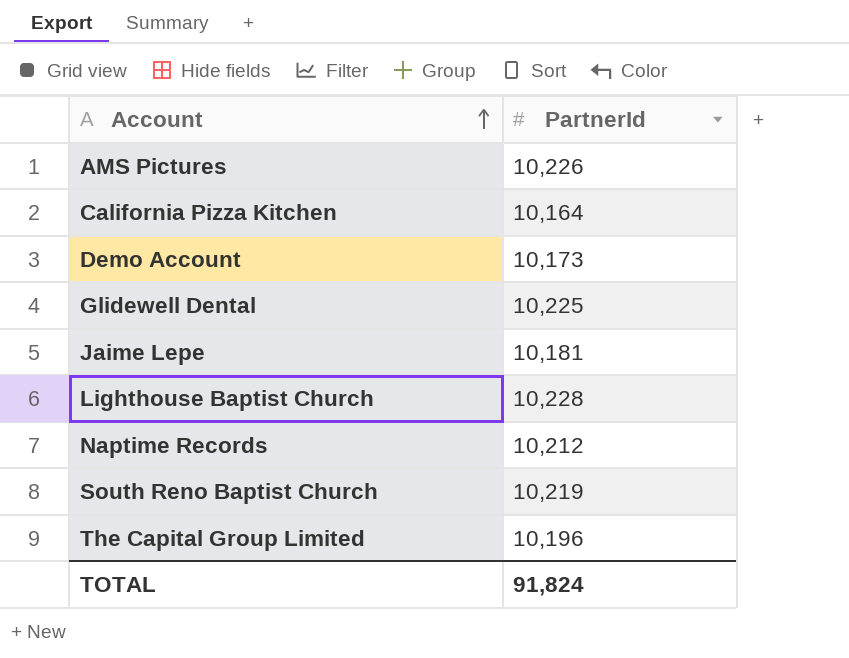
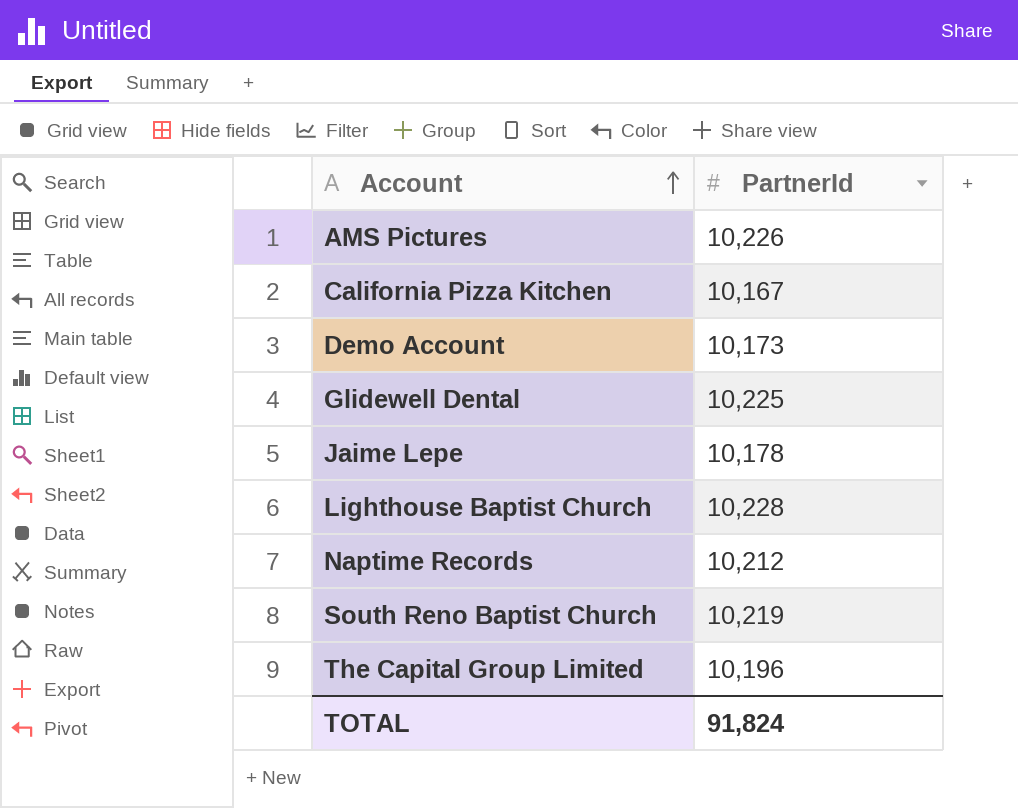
California Pizza Kitchen | PartnerId: 10,164 -> 10,167
Jaime Lepe | PartnerId: 10,181 -> 10,178

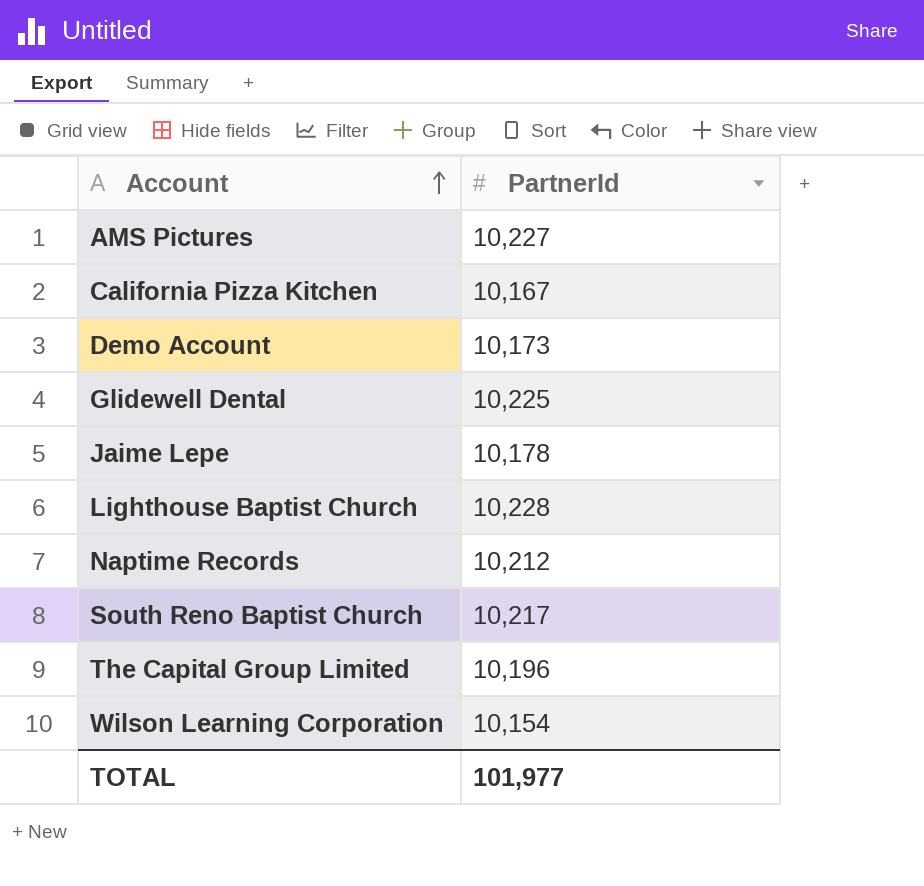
AMS Pictures | PartnerId: 10,226 -> 10,227
South Reno Baptist Church | PartnerId: 10,219 -> 10,217
row Wilson Learning Corporation: none -> 10,154
TOTAL | PartnerId: 91,824 -> 101,977

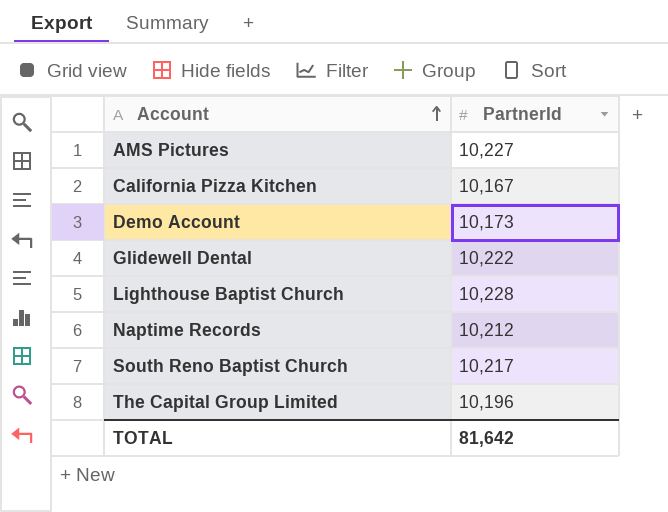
row Jaime Lepe: 10,178 -> none
row Wilson Learning Corporation: 10,154 -> none
Glidewell Dental | PartnerId: 10,225 -> 10,222
TOTAL | PartnerId: 101,977 -> 81,642

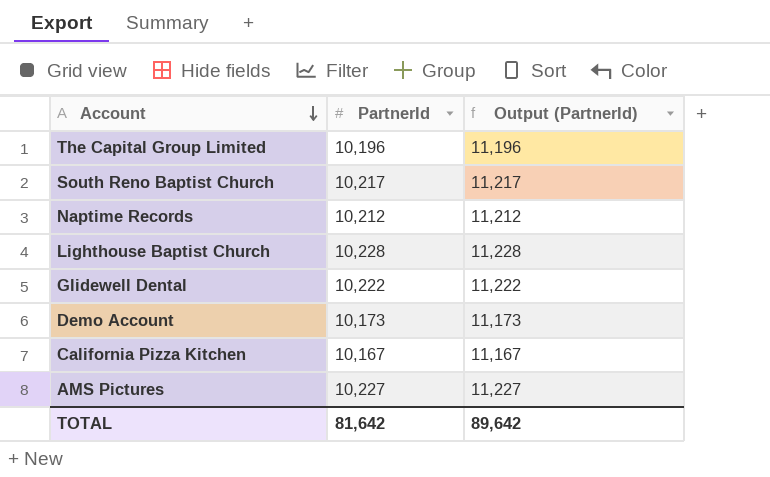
row order: Account ascending -> Account descending
column Output (PartnerId) | formula: none -> [PartnerId] + 1000

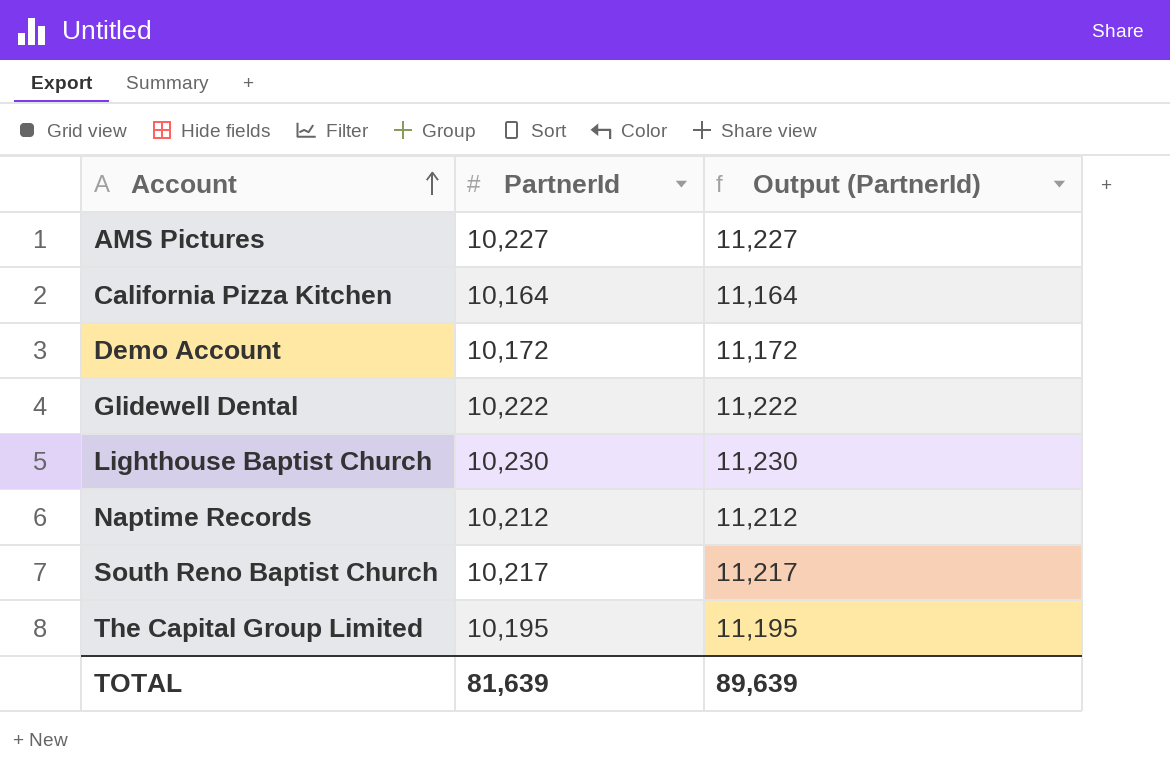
row order: Account descending -> Account ascending
California Pizza Kitchen | PartnerId: 10,167 -> 10,164
California Pizza Kitchen | Output (PartnerId): 11,167 -> 11,164
Demo Account | PartnerId: 10,173 -> 10,172
Demo Account | Output (PartnerId): 11,173 -> 11,172
Lighthouse Baptist Church | PartnerId: 10,228 -> 10,230
Lighthouse Baptist Church | Output (PartnerId): 11,228 -> 11,230
The Capital Group Limited | PartnerId: 10,196 -> 10,195
The Capital Group Limited | Output (PartnerId): 11,196 -> 11,195
TOTAL | PartnerId: 81,642 -> 81,639
TOTAL | Output (PartnerId): 89,642 -> 89,639

